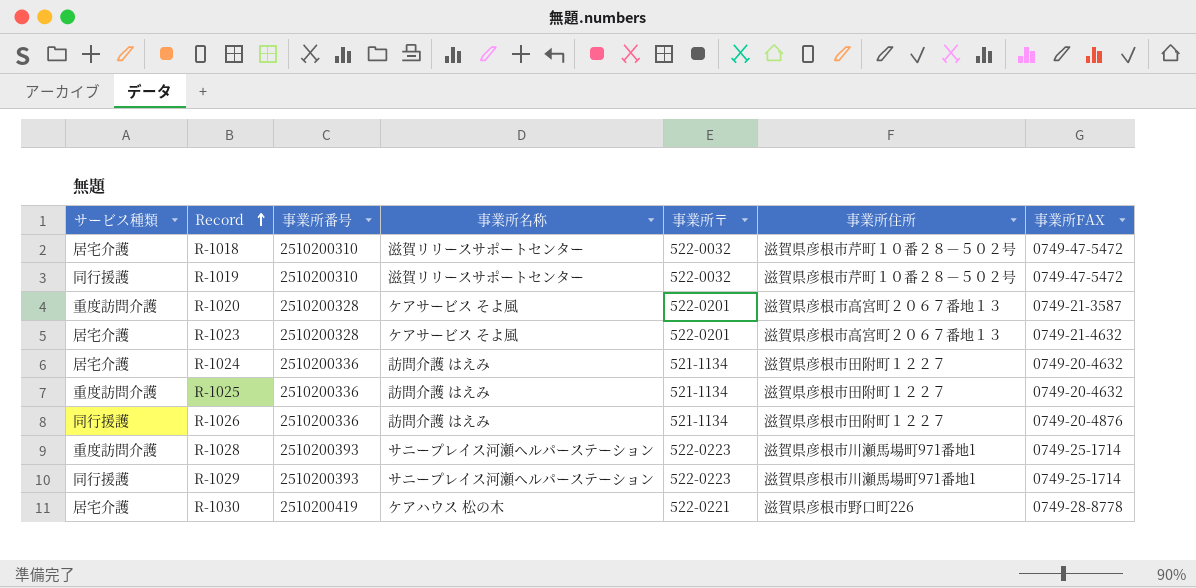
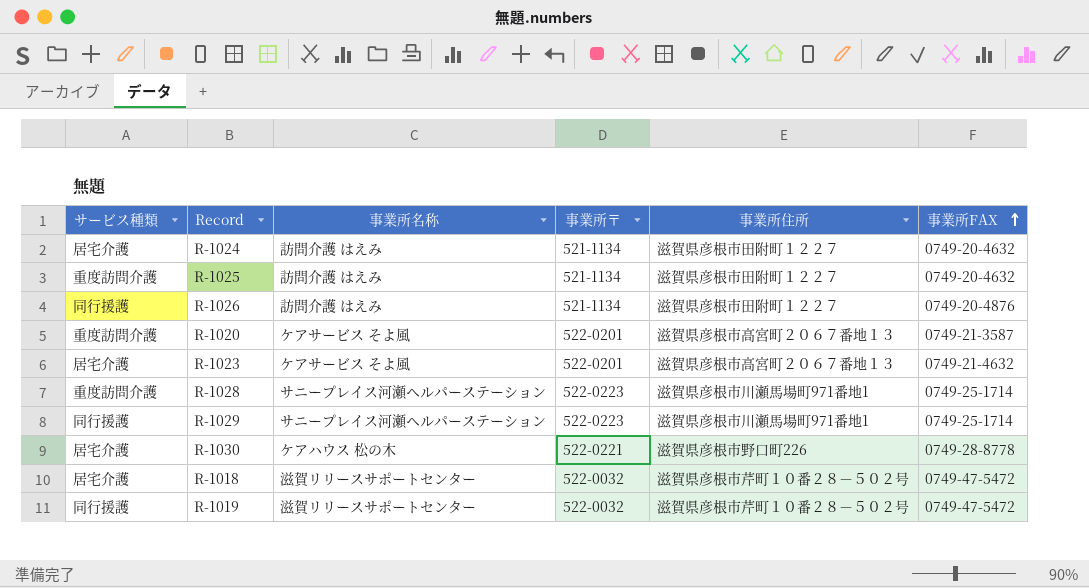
row order: Record ascending -> 事業所FAX ascending
column 事業所番号 | position: 3 -> none

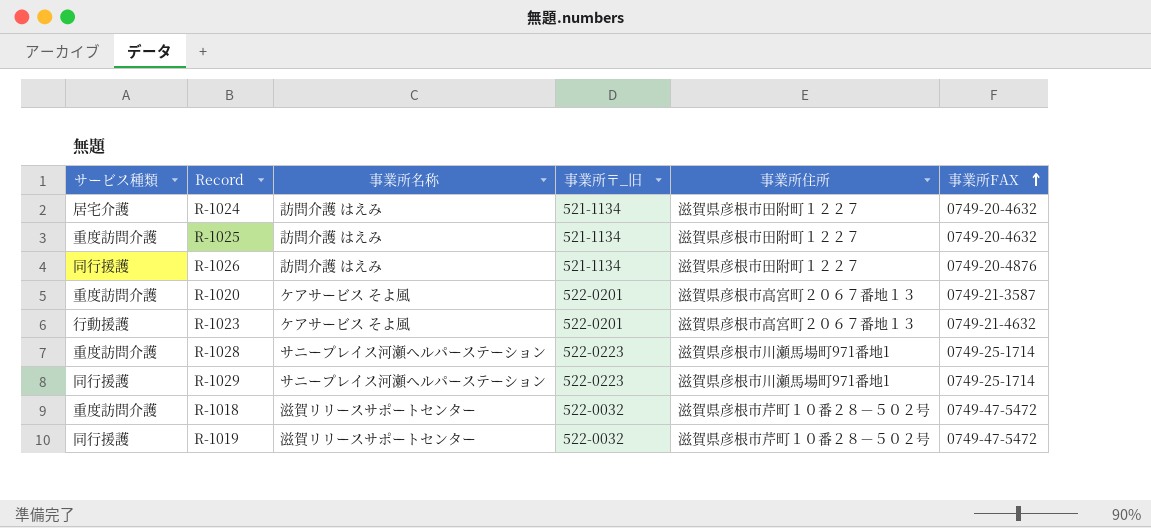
column name: 事業所〒 -> 事業所〒_旧
row R-1030: 居宅介護 | ケアハウス 松の木 | 522-0221 | 滋賀県彦根市野口町226 | 0749-28-8778 -> none
R-1023 | サービス種類: 居宅介護 -> 行動援護
R-1018 | サービス種類: 居宅介護 -> 重度訪問介護

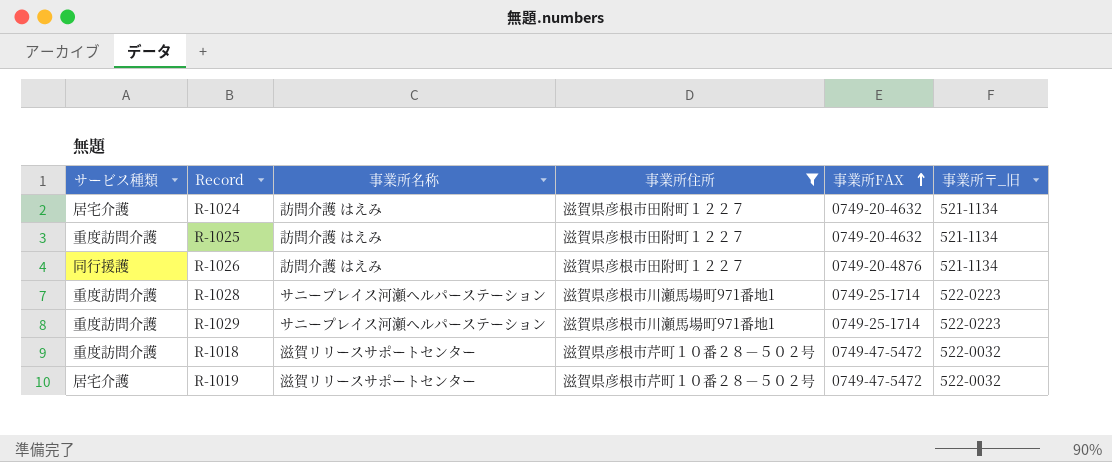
filter: none -> 事業所住所 != 滋賀県彦根市高宮町２０６７番地１３
column 事業所〒_旧 | position: 4 -> 6
R-1029 | サービス種類: 同行援護 -> 重度訪問介護
R-1019 | サービス種類: 同行援護 -> 居宅介護

